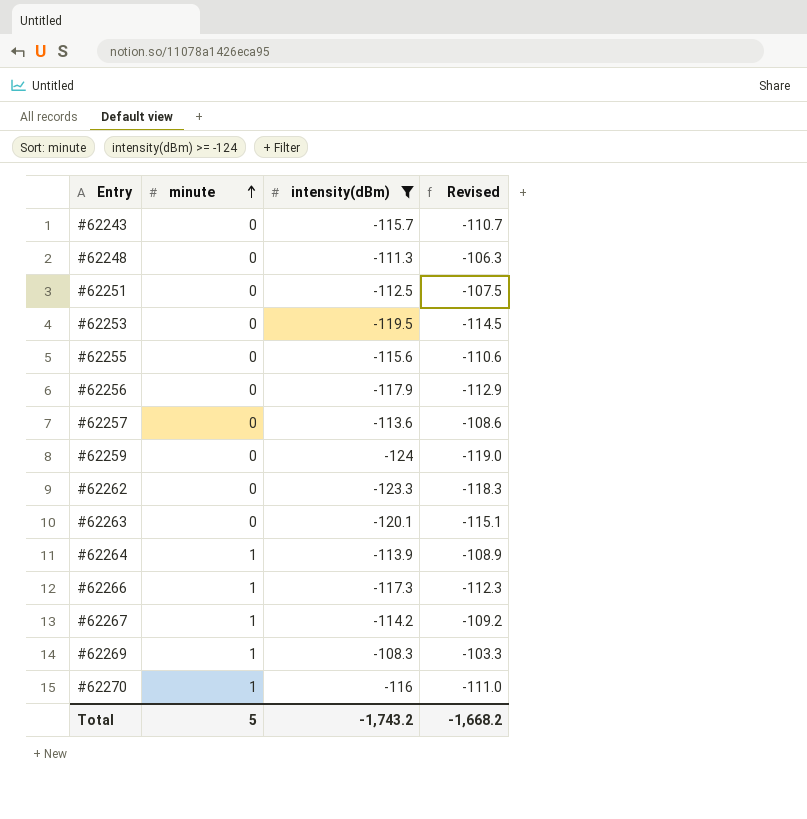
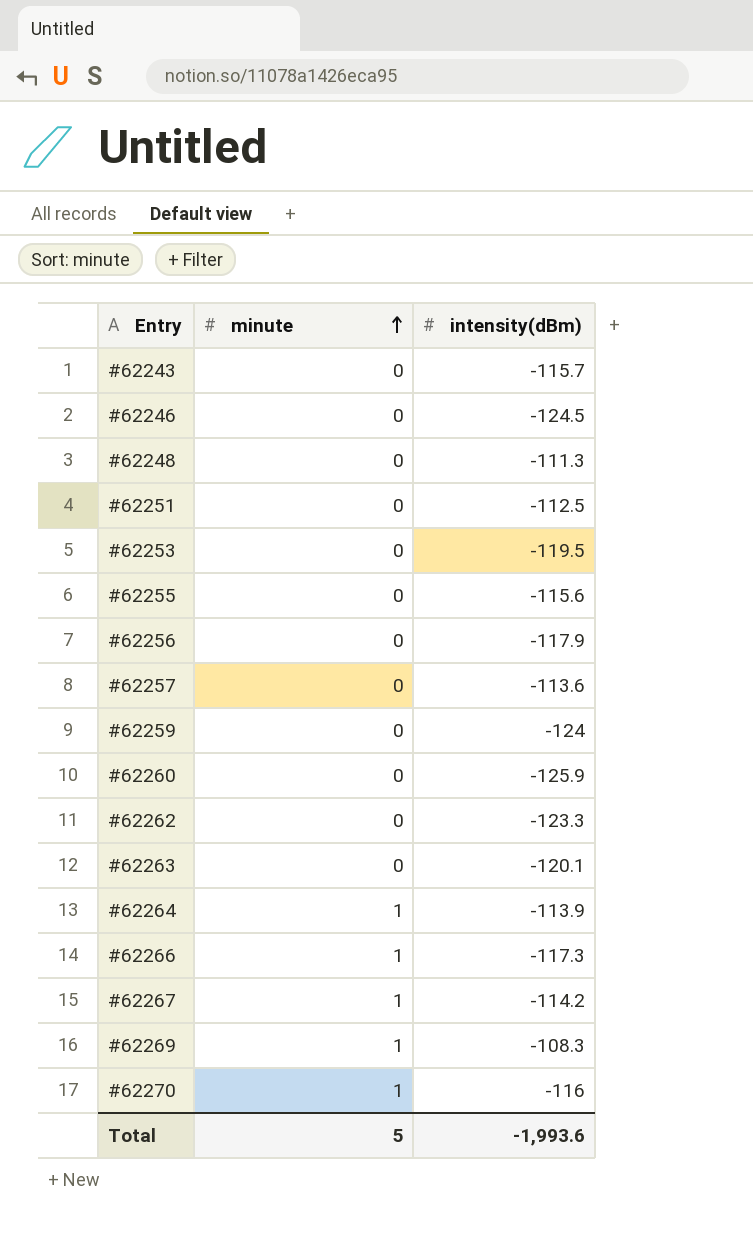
filter: intensity(dBm) >= -124 -> none
column Revised | formula: [intensity(dBm)] + 5 -> none
Total | intensity(dBm): -1,743.2 -> -1,993.6

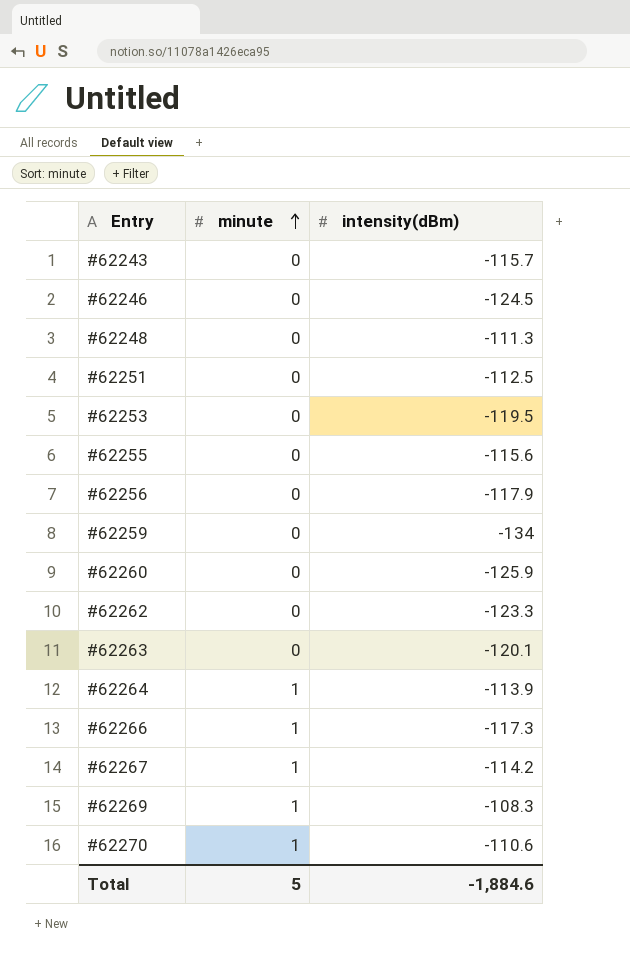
row #62257: 0 | -113.6 -> none
#62259 | intensity(dBm): -124 -> -134
#62270 | intensity(dBm): -116 -> -110.6
Total | intensity(dBm): -1,993.6 -> -1,884.6

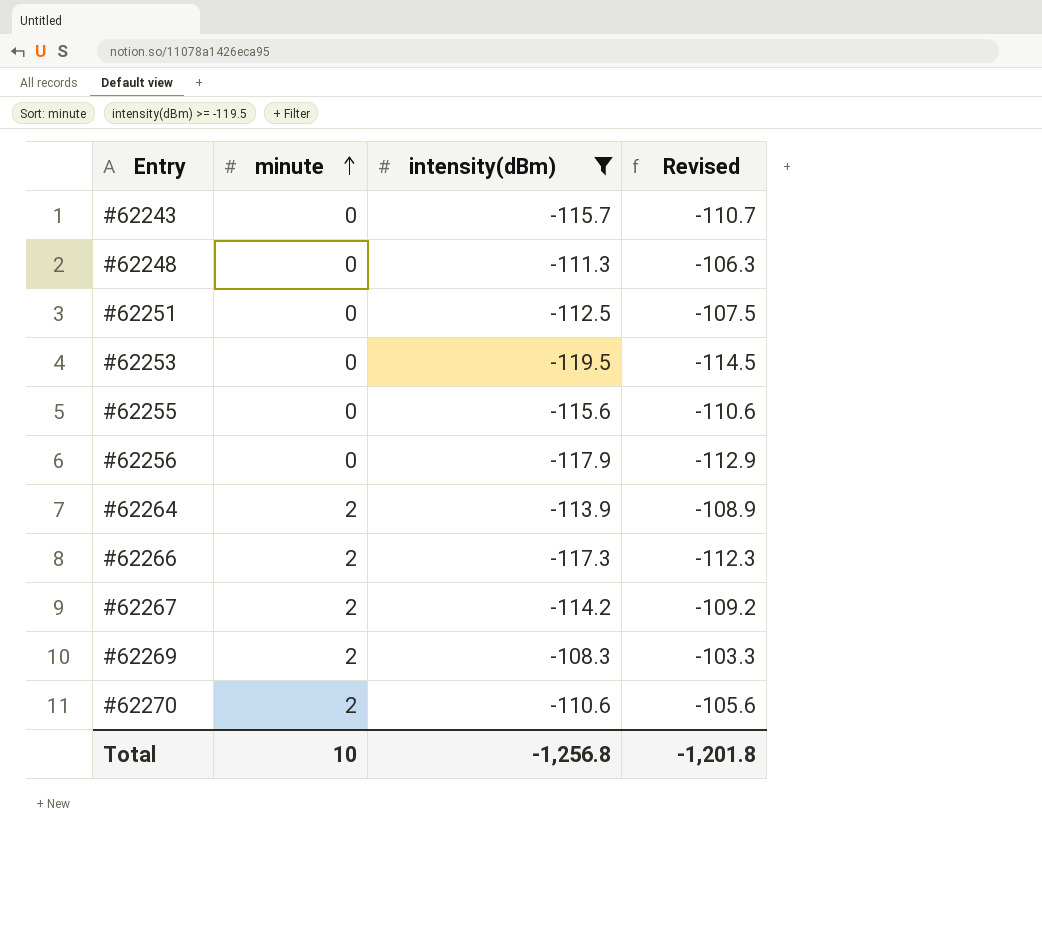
filter: none -> intensity(dBm) >= -119.5
column Revised | formula: none -> [intensity(dBm)] + 5
#62264 | minute: 1 -> 2
#62266 | minute: 1 -> 2
#62267 | minute: 1 -> 2
#62269 | minute: 1 -> 2
#62270 | minute: 1 -> 2
Total | minute: 5 -> 10
Total | intensity(dBm): -1,884.6 -> -1,256.8

